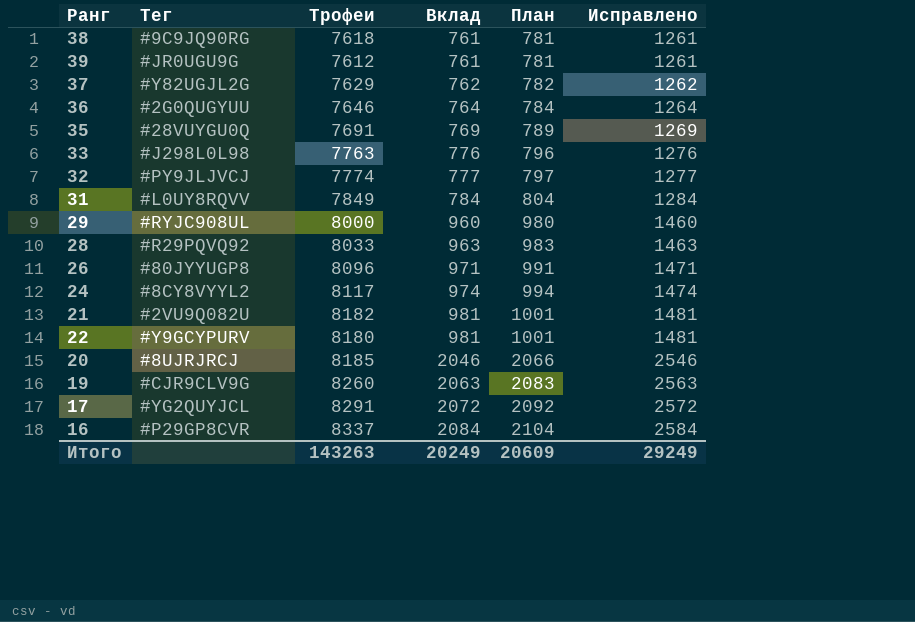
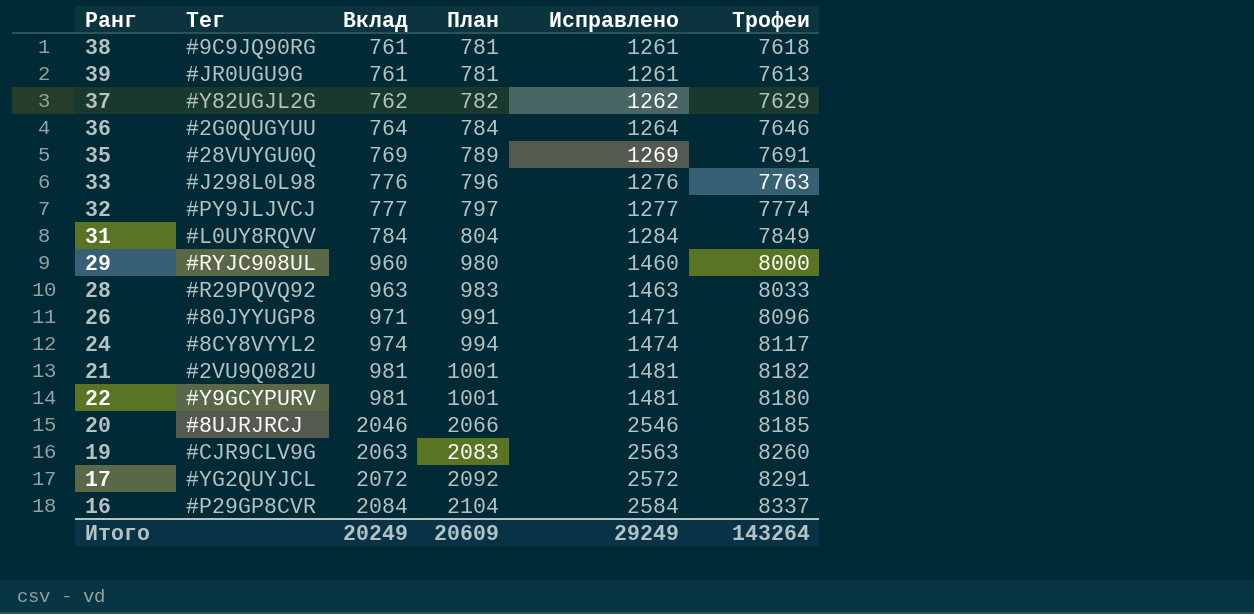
column Трофеи | position: 3 -> 6
39 | Трофеи: 7612 -> 7613
Итого | Трофеи: 143263 -> 143264

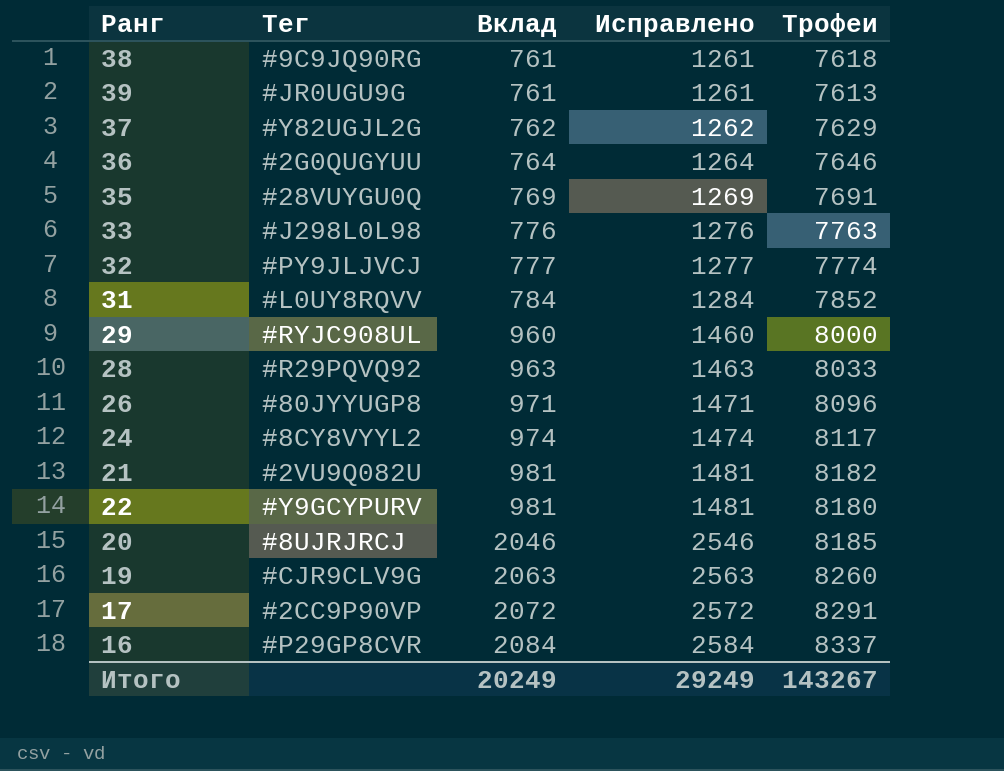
column План | formula: [Вклад] + 20 -> none
31 | Трофеи: 7849 -> 7852
17 | Тег: #YG2QUYJCL -> #2CC9P90VP
Итого | Трофеи: 143264 -> 143267

